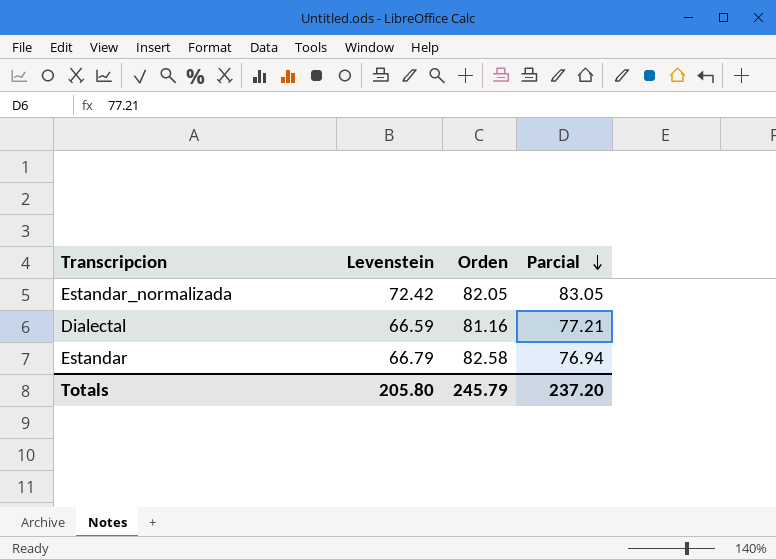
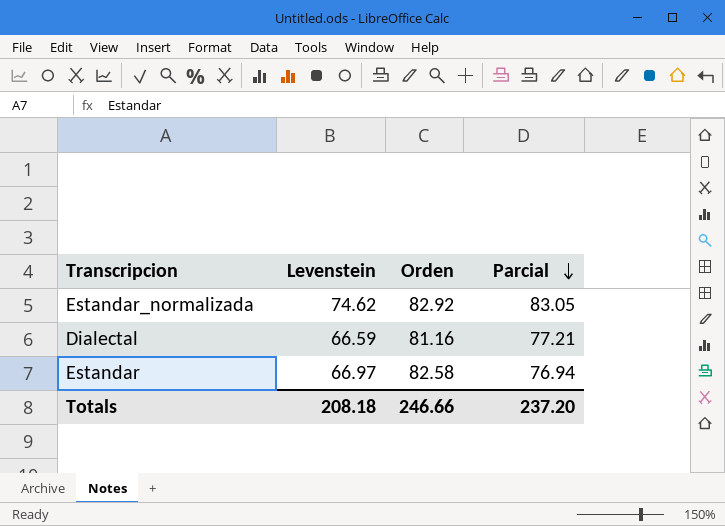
Estandar_normalizada | Levenstein: 72.42 -> 74.62
Estandar_normalizada | Orden: 82.05 -> 82.92
Estandar | Levenstein: 66.79 -> 66.97
Totals | Levenstein: 205.80 -> 208.18
Totals | Orden: 245.79 -> 246.66

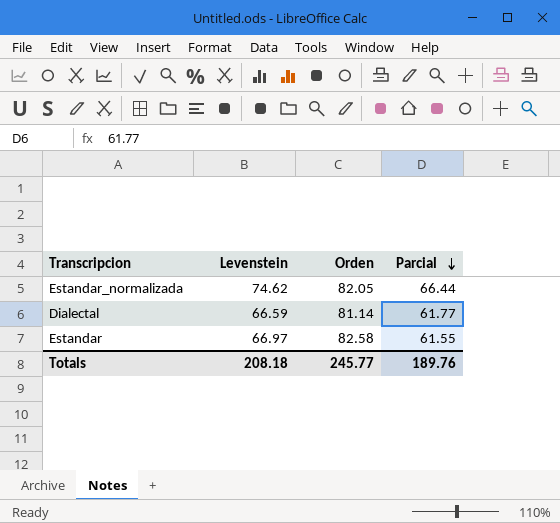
Estandar_normalizada | Orden: 82.92 -> 82.05
Estandar_normalizada | Parcial: 83.05 -> 66.44
Dialectal | Orden: 81.16 -> 81.14
Dialectal | Parcial: 77.21 -> 61.77
Estandar | Parcial: 76.94 -> 61.55
Totals | Orden: 246.66 -> 245.77
Totals | Parcial: 237.20 -> 189.76

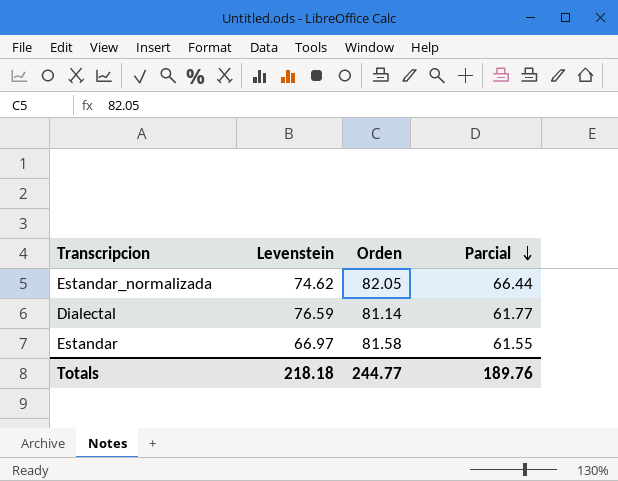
Dialectal | Levenstein: 66.59 -> 76.59
Estandar | Orden: 82.58 -> 81.58
Totals | Levenstein: 208.18 -> 218.18
Totals | Orden: 245.77 -> 244.77

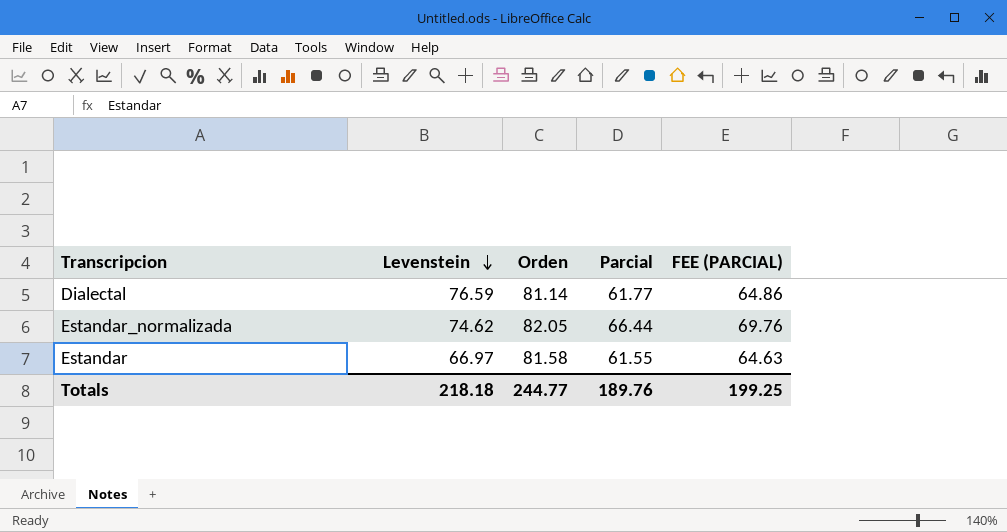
row order: Parcial descending -> Levenstein descending
column FEE (PARCIAL) | formula: none -> [Parcial] * 1.05

